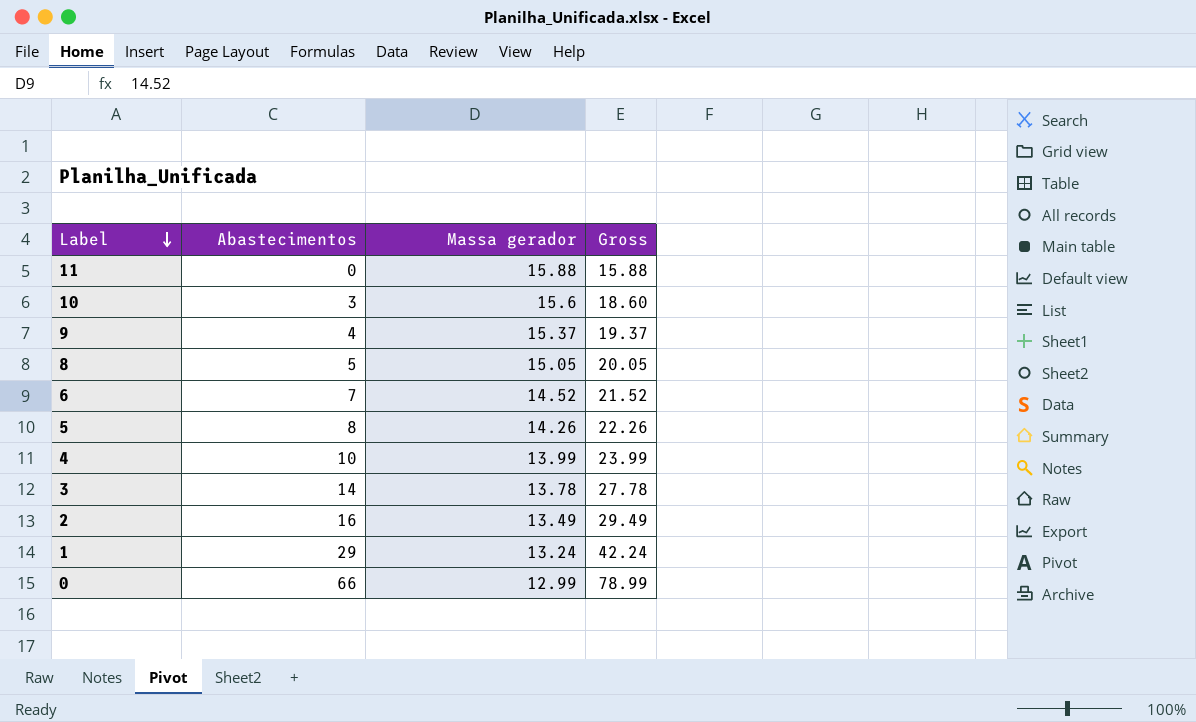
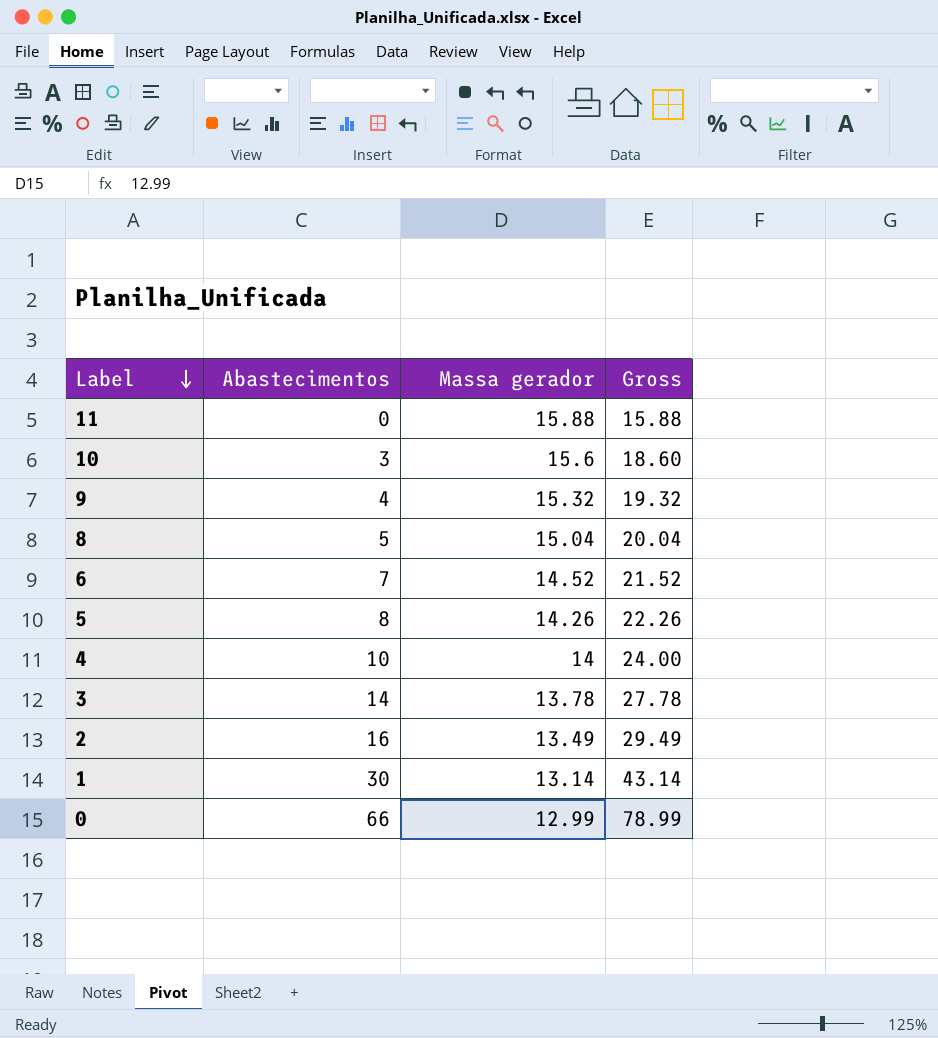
9 | Massa gerador: 15.37 -> 15.32
9 | Gross: 19.37 -> 19.32
8 | Massa gerador: 15.05 -> 15.04
8 | Gross: 20.05 -> 20.04
4 | Massa gerador: 13.99 -> 14
4 | Gross: 23.99 -> 24.00
1 | Abastecimentos: 29 -> 30
1 | Massa gerador: 13.24 -> 13.14
1 | Gross: 42.24 -> 43.14

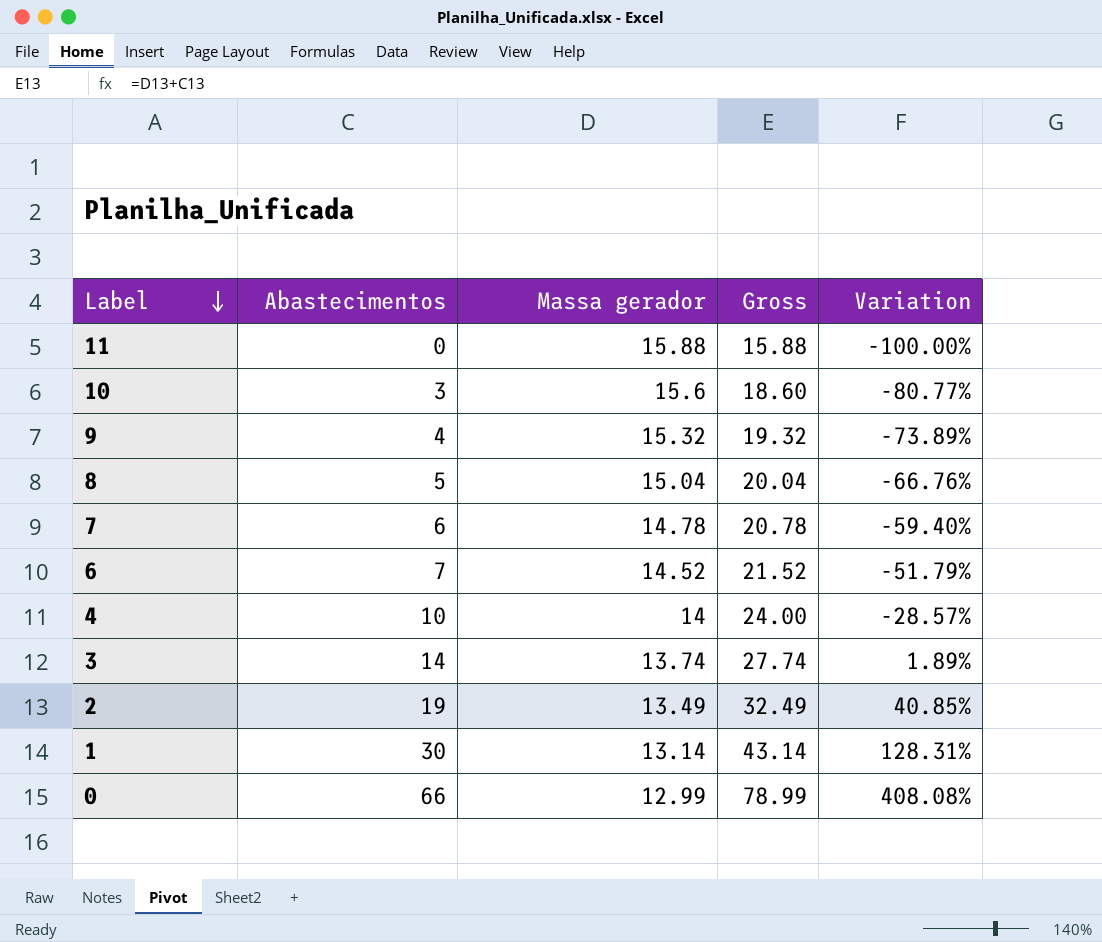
column Variation | formula: none -> ([Abastecimentos] - [Massa gerador]) / [Massa gerador]
row 5: 8 | 14.26 | 22.26 -> none
row 7: none -> 6 | 14.78 | 20.78 | -59.40%
3 | Massa gerador: 13.78 -> 13.74
3 | Gross: 27.78 -> 27.74
2 | Abastecimentos: 16 -> 19
2 | Gross: 29.49 -> 32.49

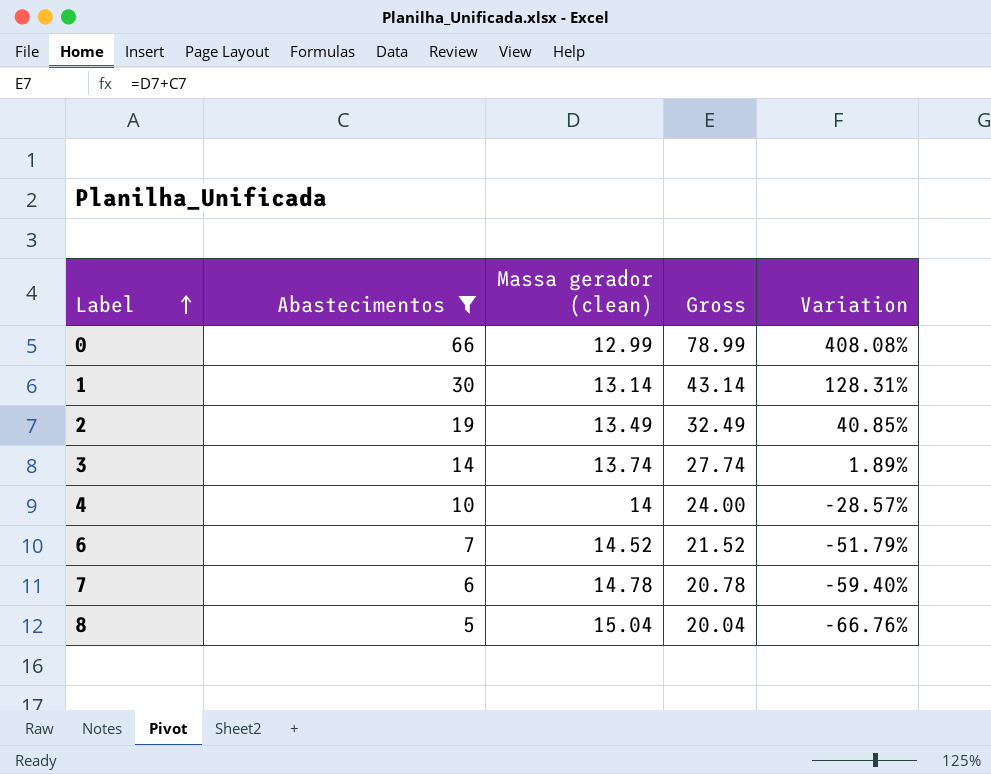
filter: none -> Abastecimentos >= 5
row order: Label descending -> Label ascending
column name: Massa gerador -> Massa gerador (clean)

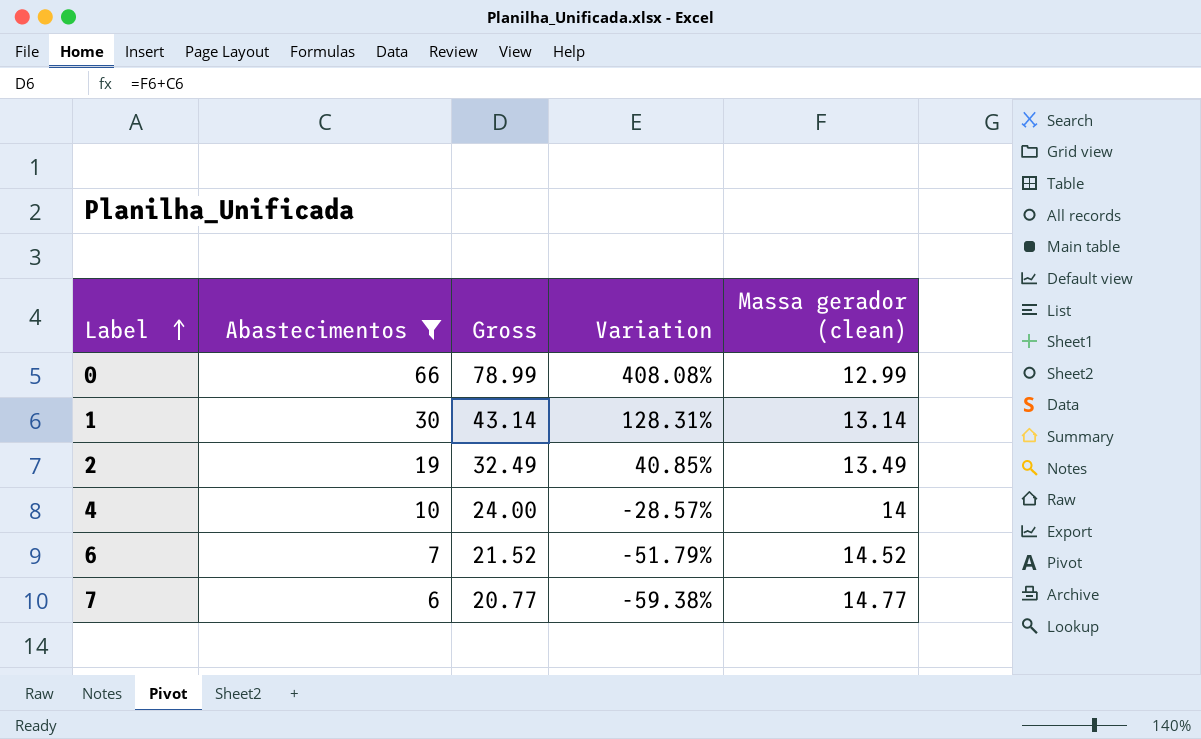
column Massa gerador (clean) | position: 3 -> 5
row 3: 14 | 13.74 | 27.74 | 1.89% -> none
row 8: 5 | 15.04 | 20.04 | -66.76% -> none
7 | Gross: 20.78 -> 20.77
7 | Variation: -59.40% -> -59.38%
7 | Massa gerador (clean): 14.78 -> 14.77

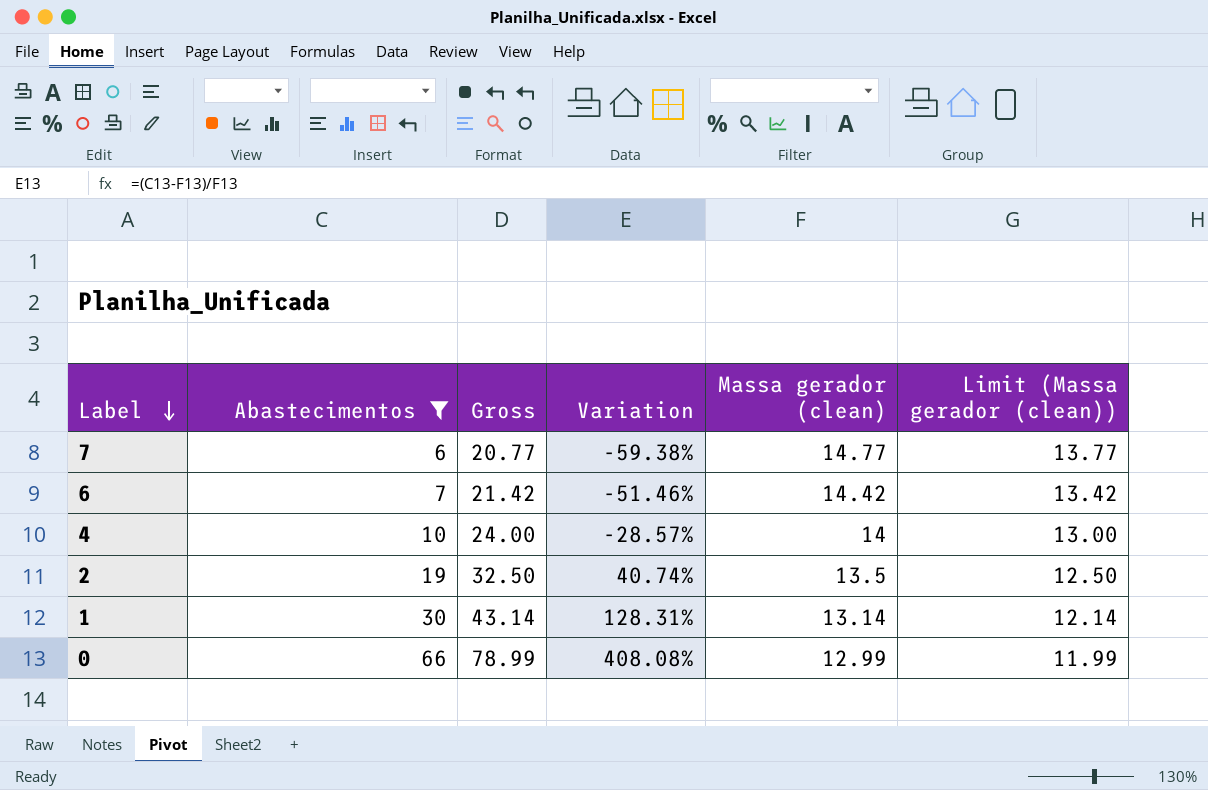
row order: Label ascending -> Label descending
column Limit (Massa gerador (clean)) | formula: none -> [Massa gerador (clean)] - 1
6 | Gross: 21.52 -> 21.42
6 | Variation: -51.79% -> -51.46%
6 | Massa gerador (clean): 14.52 -> 14.42
2 | Gross: 32.49 -> 32.50
2 | Variation: 40.85% -> 40.74%
2 | Massa gerador (clean): 13.49 -> 13.5

